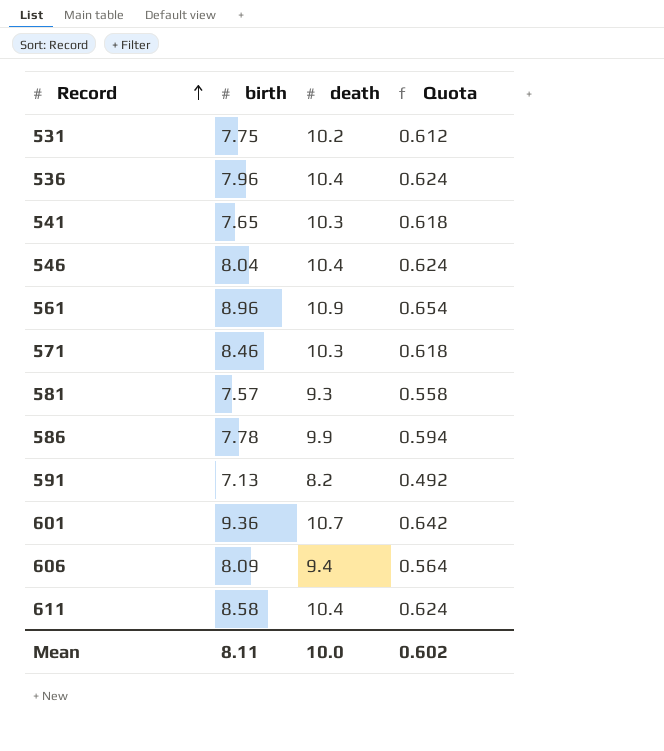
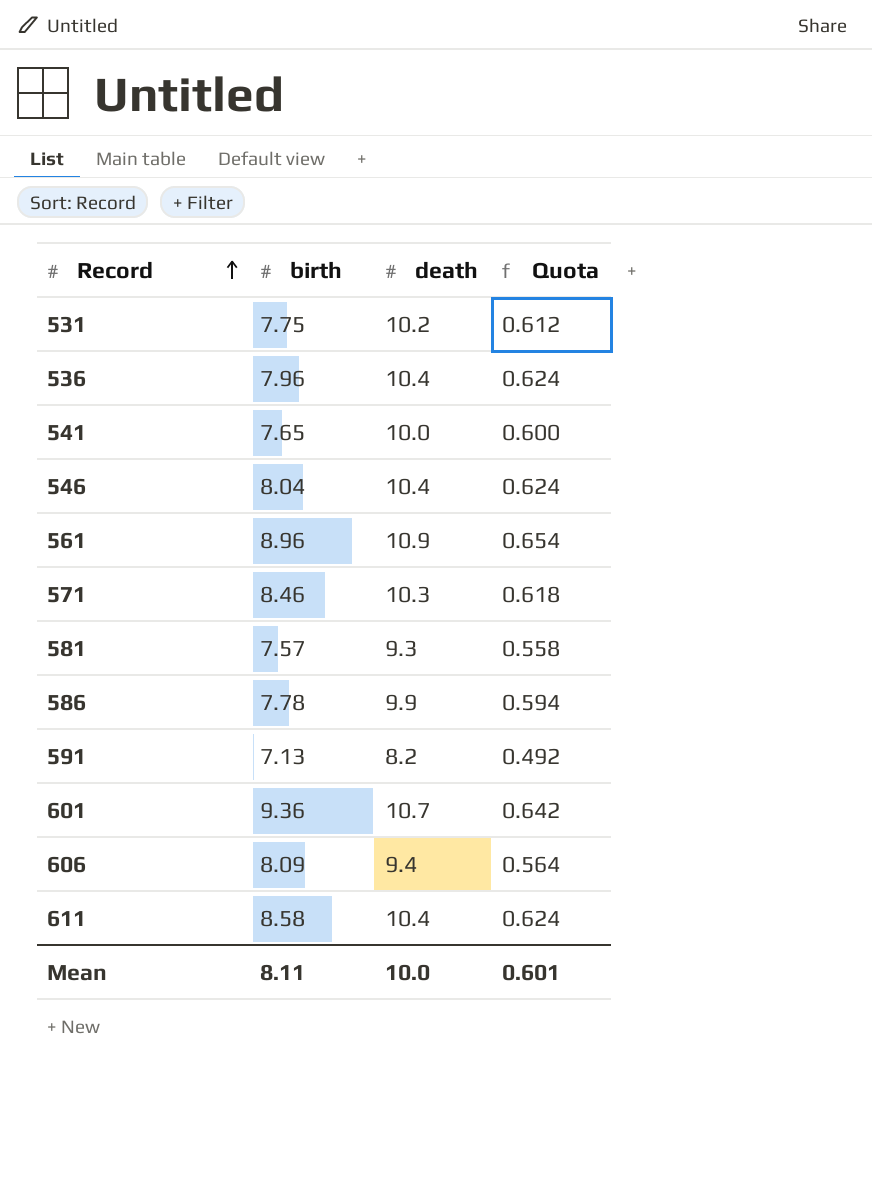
541 | death: 10.3 -> 10.0
541 | Quota: 0.618 -> 0.600
Mean | Quota: 0.602 -> 0.601

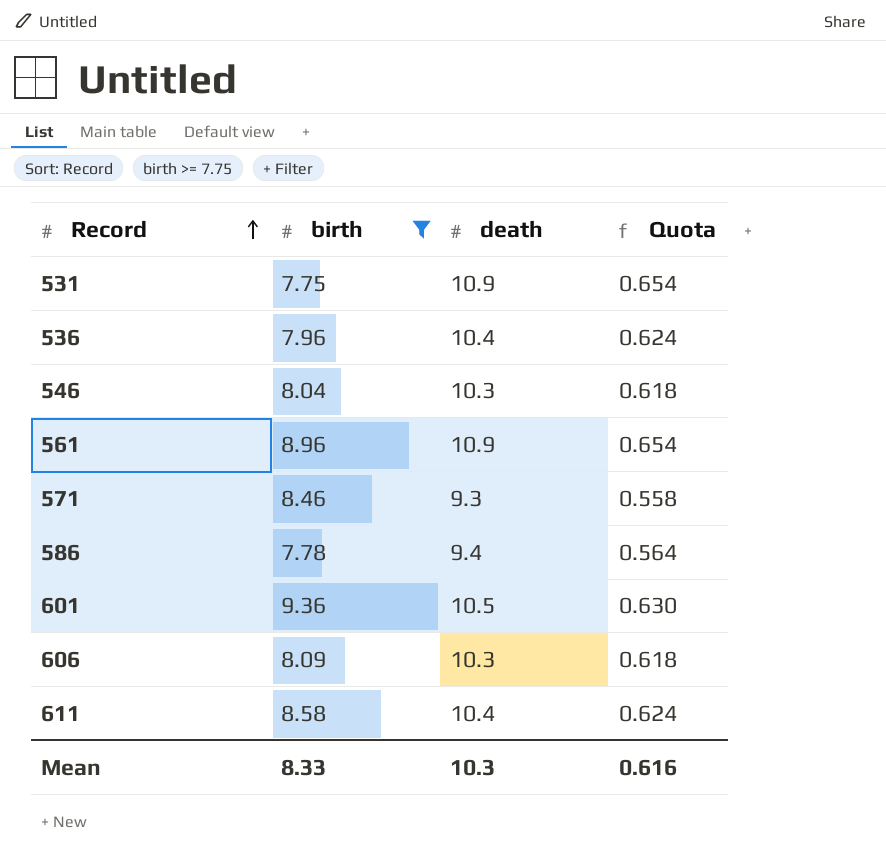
filter: none -> birth >= 7.75
531 | death: 10.2 -> 10.9
531 | Quota: 0.612 -> 0.654
546 | death: 10.4 -> 10.3
546 | Quota: 0.624 -> 0.618
571 | death: 10.3 -> 9.3
571 | Quota: 0.618 -> 0.558
586 | death: 9.9 -> 9.4
586 | Quota: 0.594 -> 0.564
601 | death: 10.7 -> 10.5
601 | Quota: 0.642 -> 0.630
606 | death: 9.4 -> 10.3
606 | Quota: 0.564 -> 0.618
Mean | birth: 8.11 -> 8.33
Mean | death: 10.0 -> 10.3
Mean | Quota: 0.601 -> 0.616

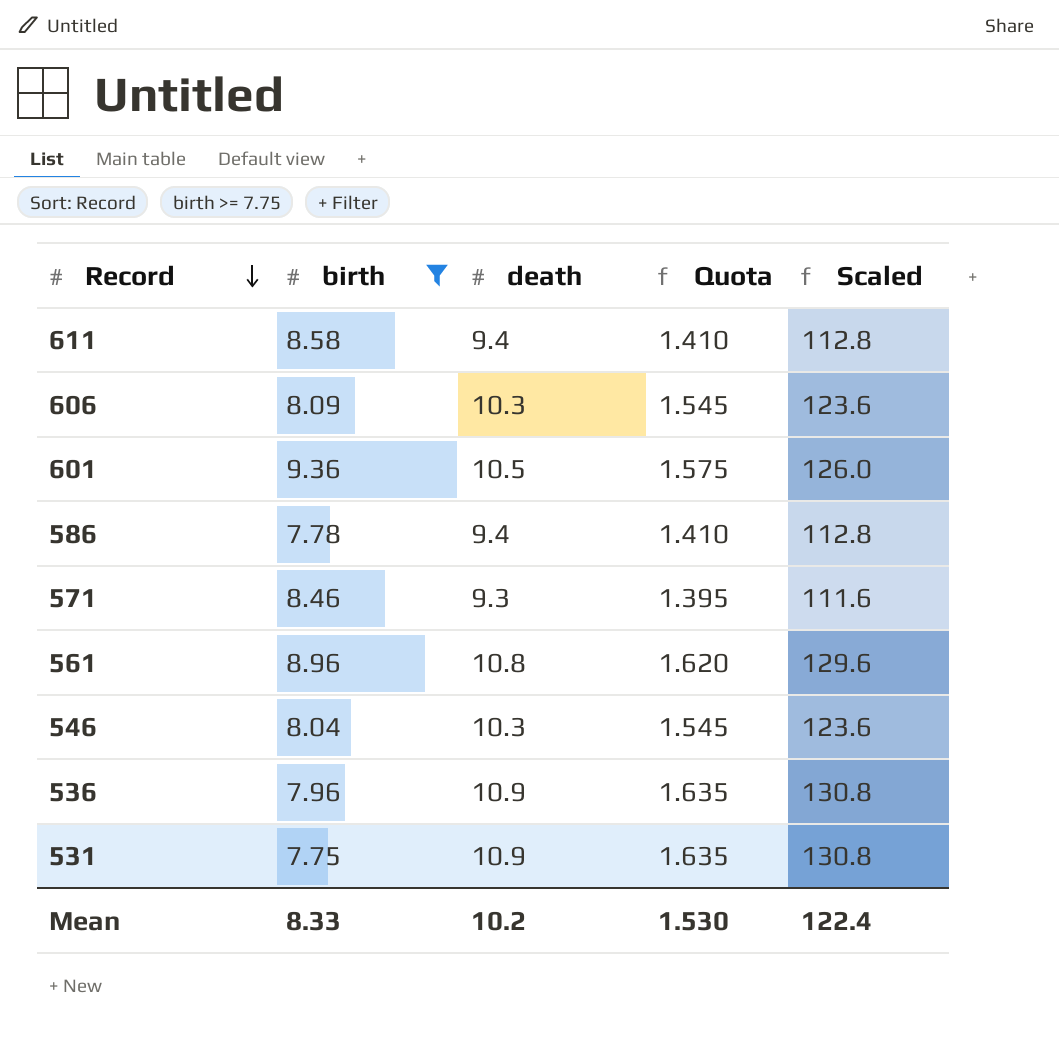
row order: Record ascending -> Record descending
column Quota | formula: [death] * 0.06 -> [death] * 0.15
column Scaled | formula: none -> [death] * 12
611 | death: 10.4 -> 9.4
561 | death: 10.9 -> 10.8
536 | death: 10.4 -> 10.9
Mean | death: 10.3 -> 10.2
Mean | Quota: 0.616 -> 1.530

